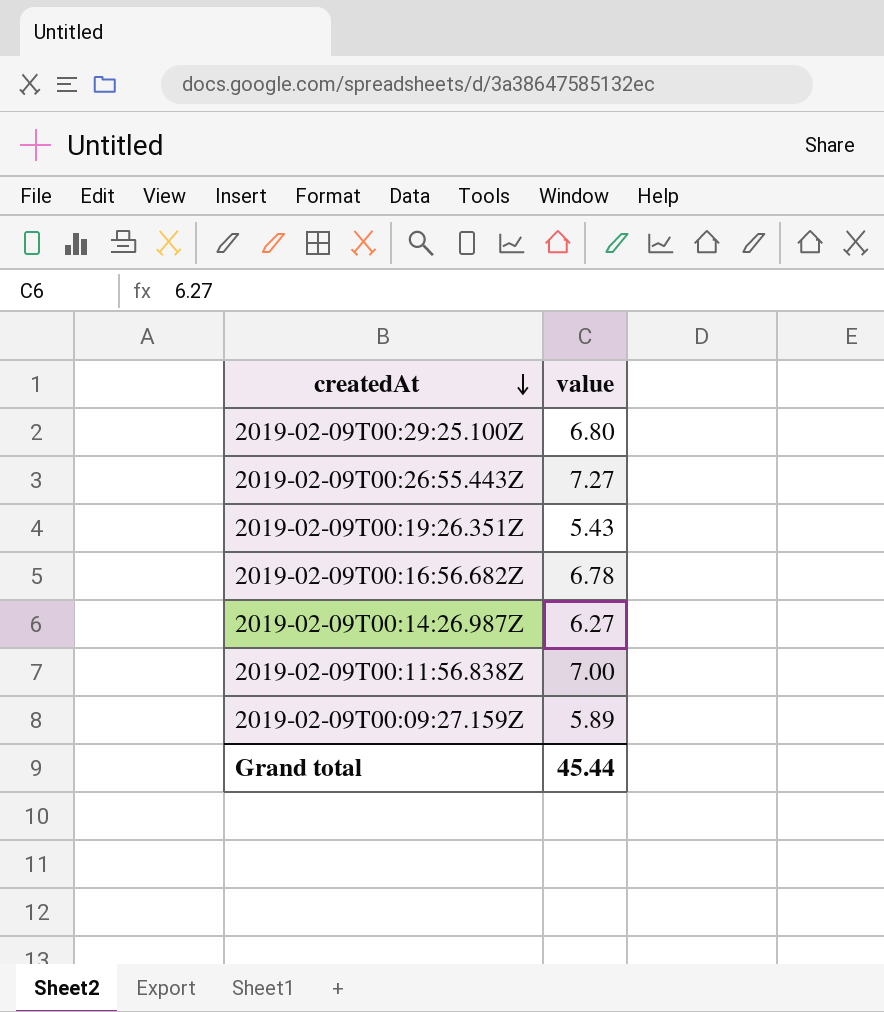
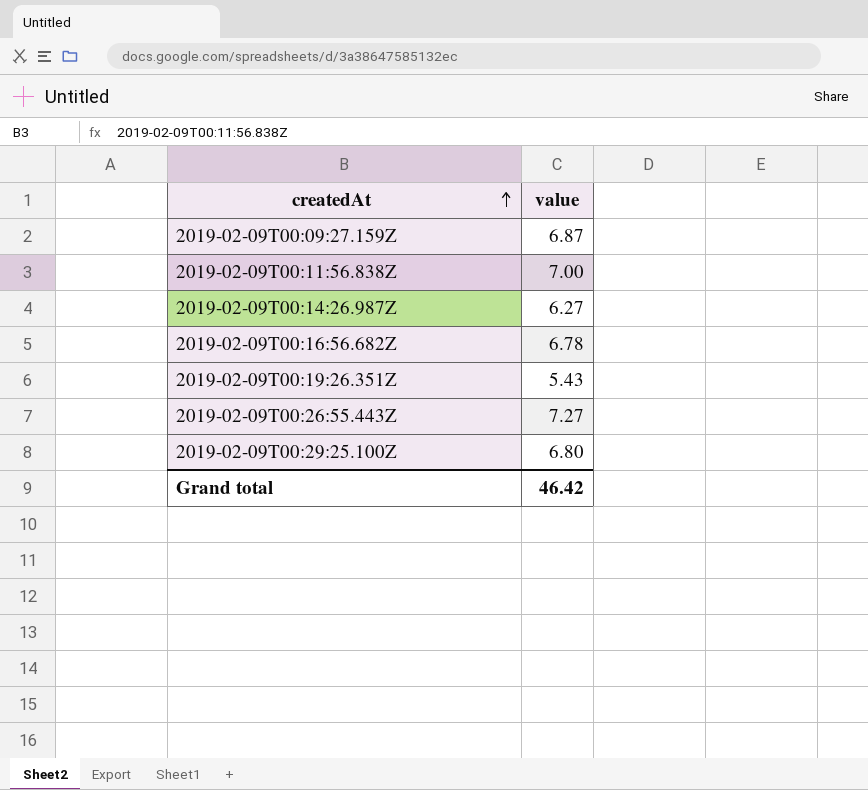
row order: createdAt descending -> createdAt ascending
2019-02-09T00:09:27.159Z | value: 5.89 -> 6.87
Grand total | value: 45.44 -> 46.42

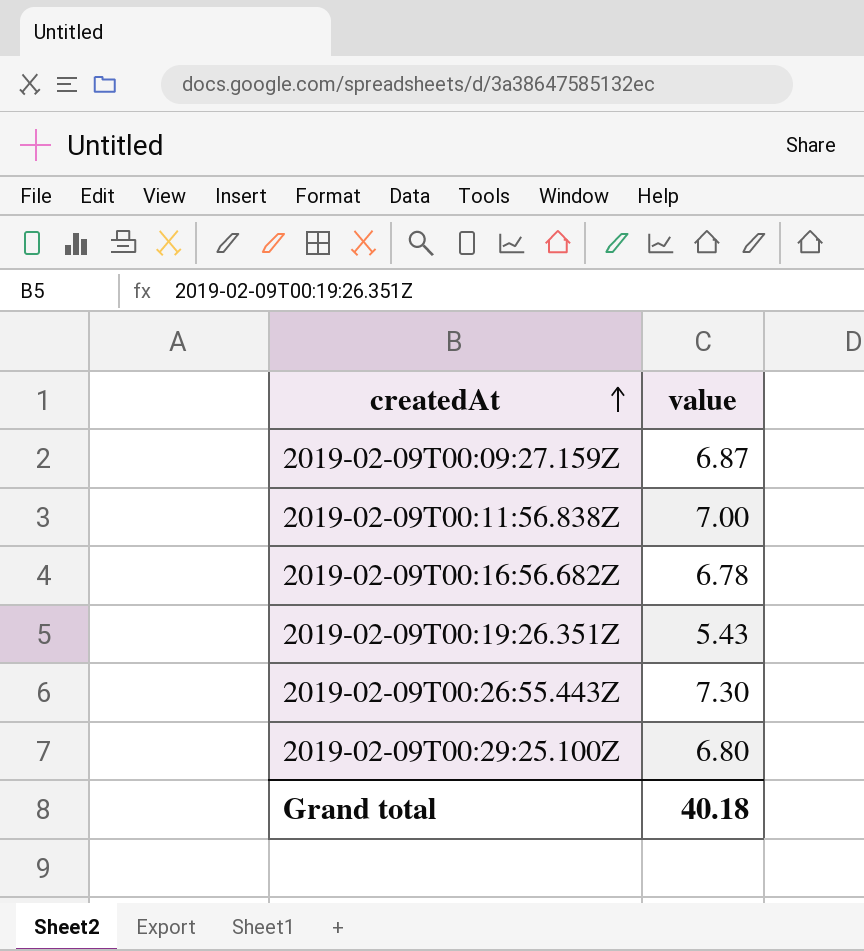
row 2019-02-09T00:14:26.987Z: 6.27 -> none
2019-02-09T00:26:55.443Z | value: 7.27 -> 7.30
Grand total | value: 46.42 -> 40.18

